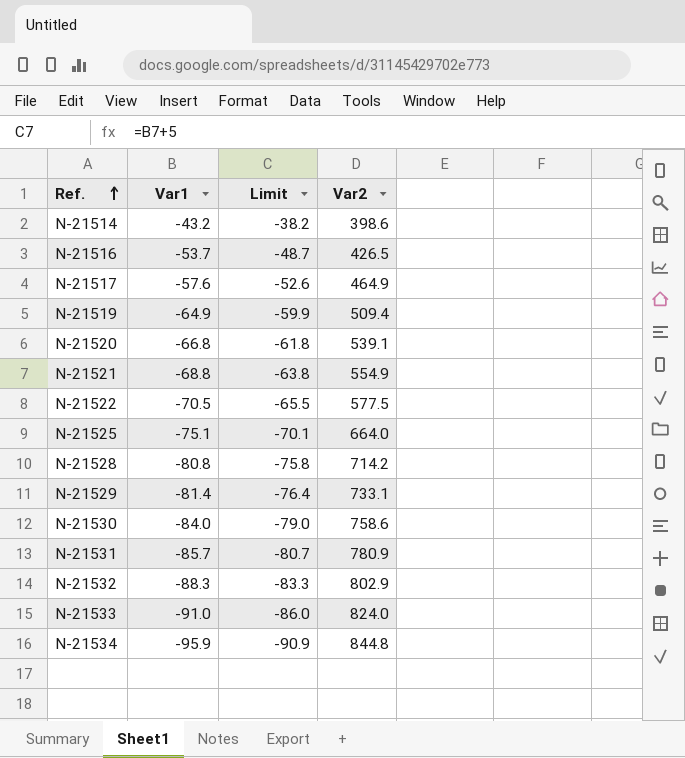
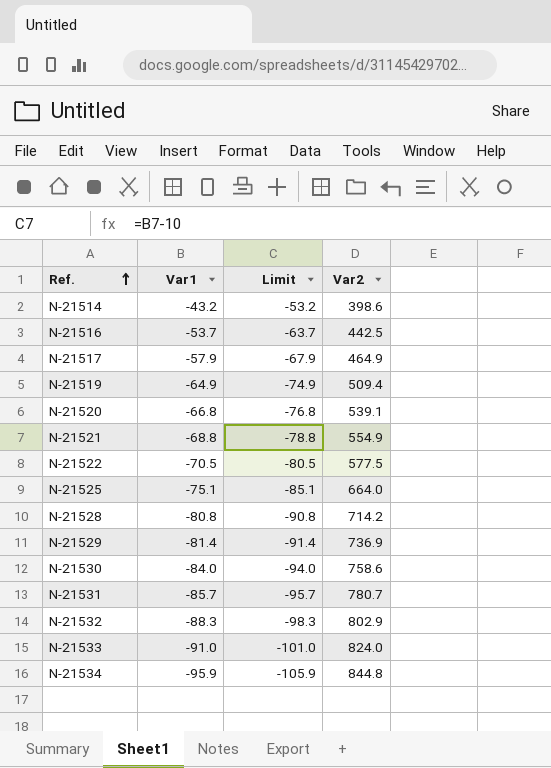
column Limit | formula: [Var1] + 5 -> [Var1] - 10
N-21516 | Var2: 426.5 -> 442.5
N-21517 | Var1: -57.6 -> -57.9
N-21529 | Var2: 733.1 -> 736.9
N-21531 | Var2: 780.9 -> 780.7

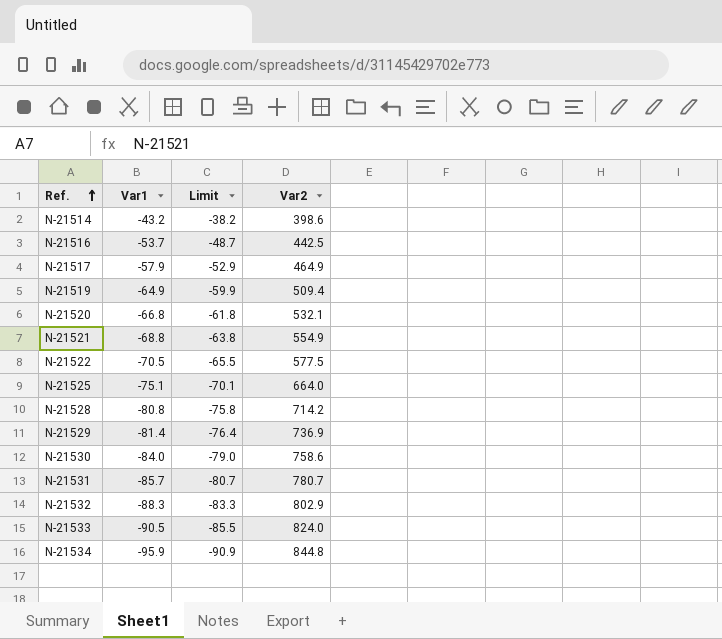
column Limit | formula: [Var1] - 10 -> [Var1] + 5
N-21520 | Var2: 539.1 -> 532.1
N-21533 | Var1: -91.0 -> -90.5

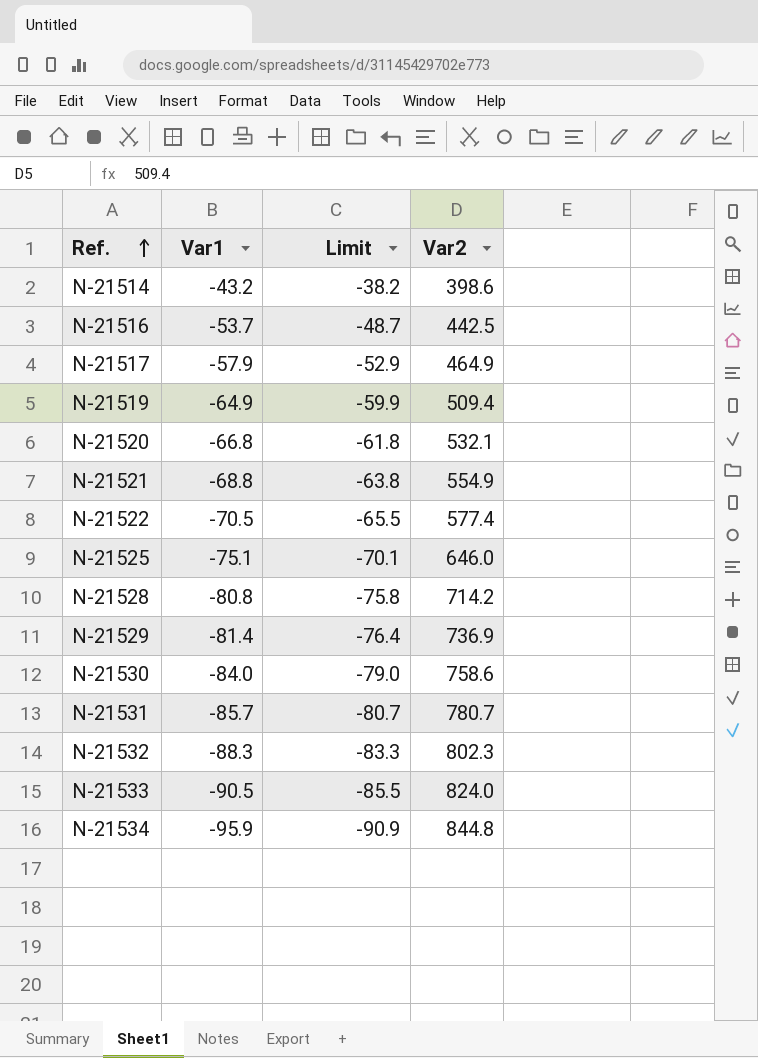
N-21522 | Var2: 577.5 -> 577.4
N-21525 | Var2: 664.0 -> 646.0
N-21532 | Var2: 802.9 -> 802.3

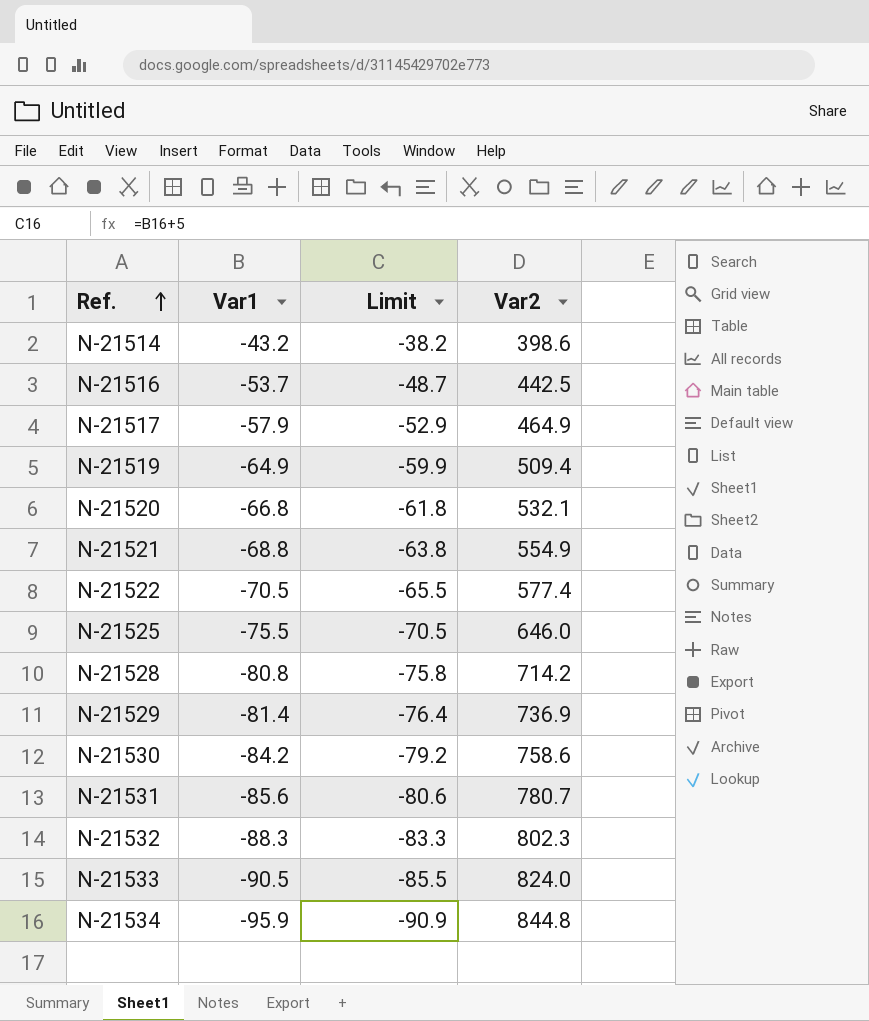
N-21525 | Var1: -75.1 -> -75.5
N-21525 | Limit: -70.1 -> -70.5
N-21530 | Var1: -84.0 -> -84.2
N-21530 | Limit: -79.0 -> -79.2
N-21531 | Var1: -85.7 -> -85.6
N-21531 | Limit: -80.7 -> -80.6

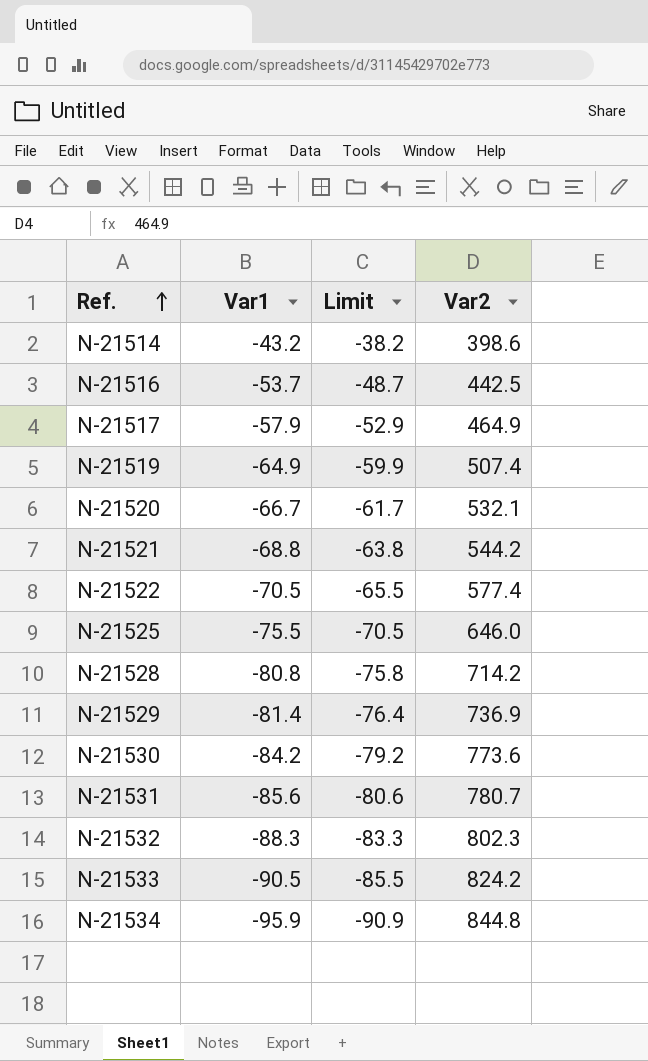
N-21519 | Var2: 509.4 -> 507.4
N-21520 | Var1: -66.8 -> -66.7
N-21520 | Limit: -61.8 -> -61.7
N-21521 | Var2: 554.9 -> 544.2
N-21530 | Var2: 758.6 -> 773.6
N-21533 | Var2: 824.0 -> 824.2

